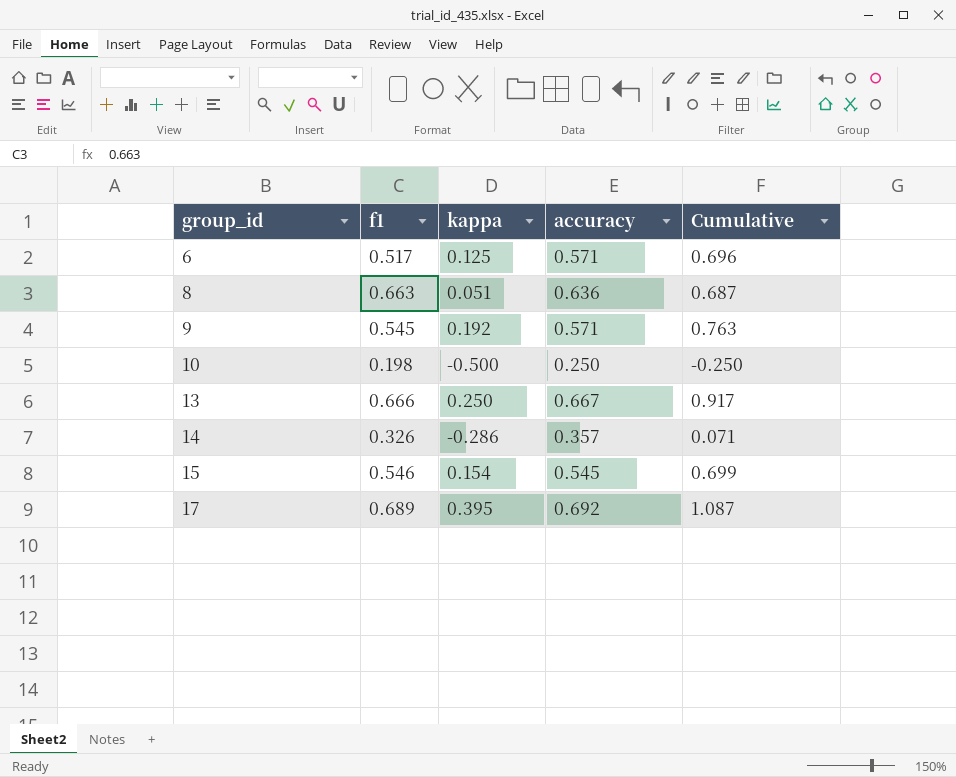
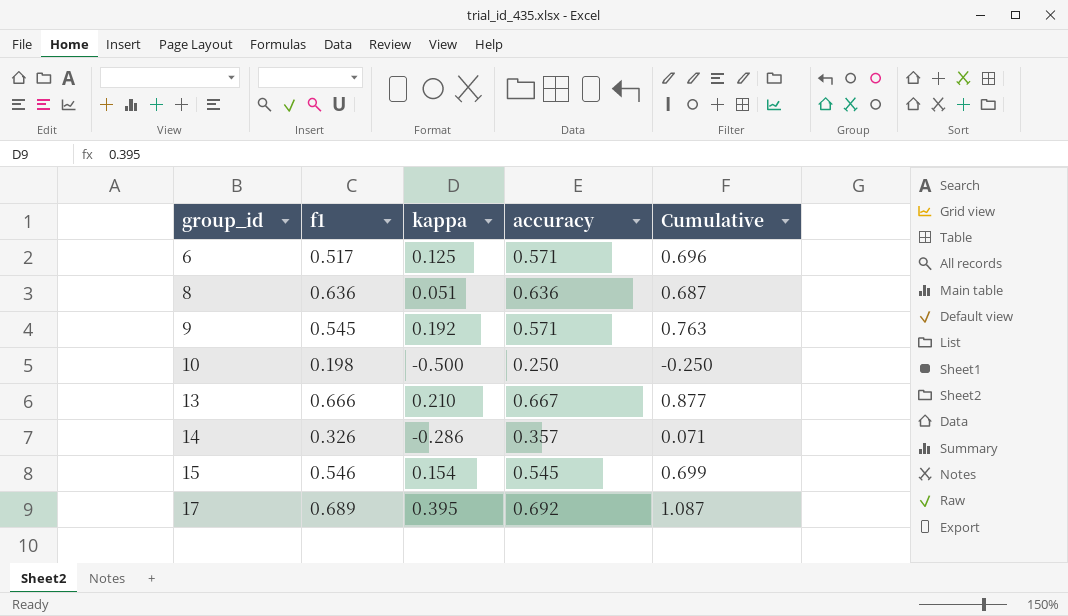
8 | f1: 0.663 -> 0.636
13 | kappa: 0.250 -> 0.210
13 | Cumulative: 0.917 -> 0.877

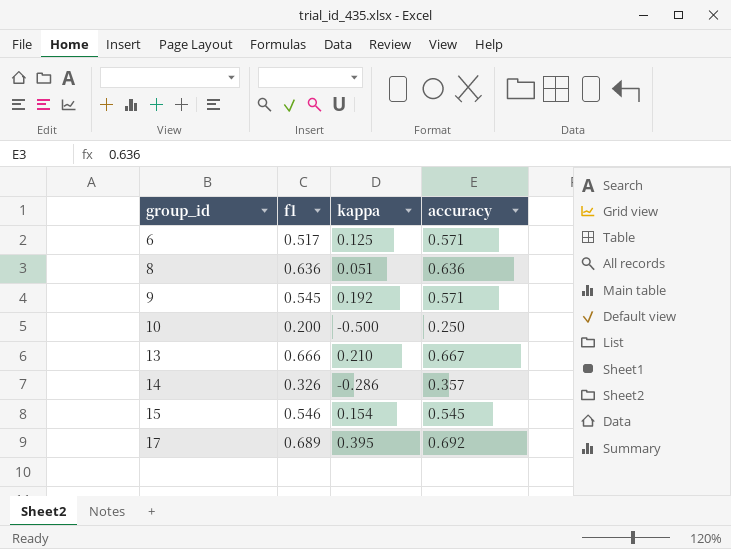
column Cumulative | formula: [kappa] + [accuracy] -> none
10 | f1: 0.198 -> 0.200

